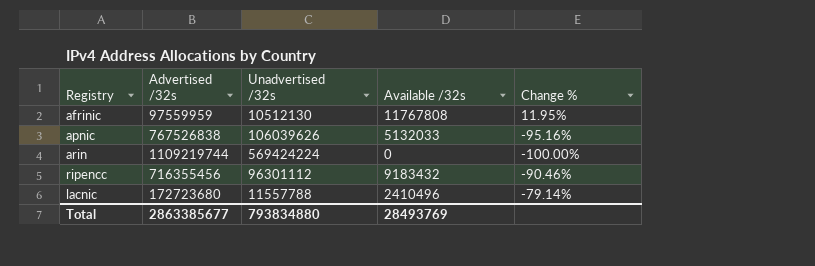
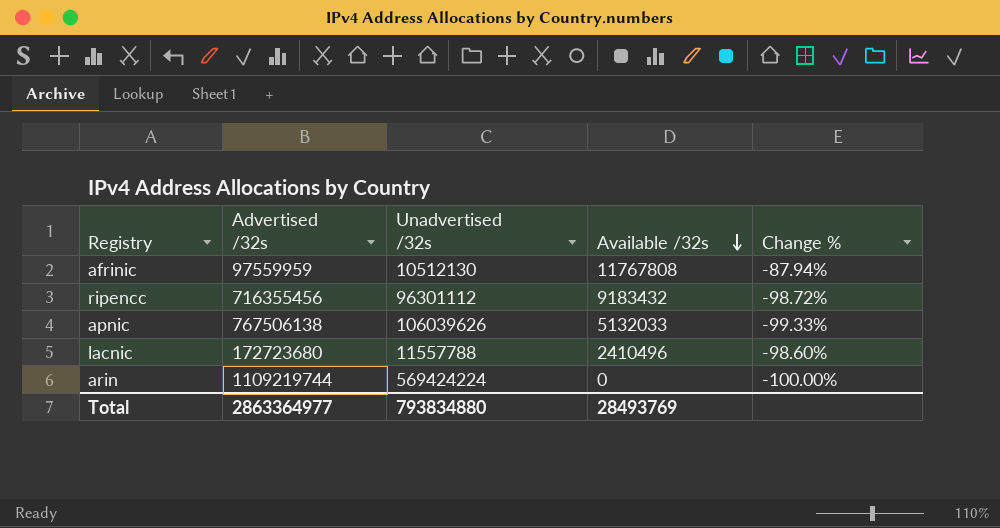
row order: none -> Available /32s descending
column Change % | formula: ([Available /32s] - [Unadvertised /32s]) / [Unadvertised /32s] -> ([Available /32s] - [Advertised /32s]) / [Advertised /32s]
apnic | Advertised /32s: 767526838 -> 767506138
Total | Advertised /32s: 2863385677 -> 2863364977

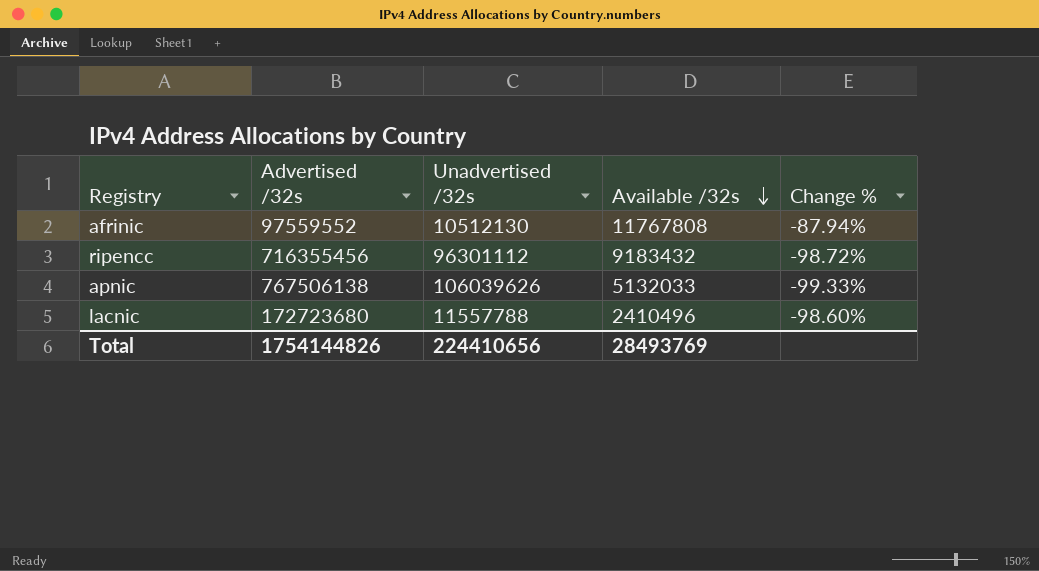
row arin: 1109219744 | 569424224 | 0 | -100.00% -> none
afrinic | Advertised /32s: 97559959 -> 97559552
Total | Advertised /32s: 2863364977 -> 1754144826
Total | Unadvertised /32s: 793834880 -> 224410656

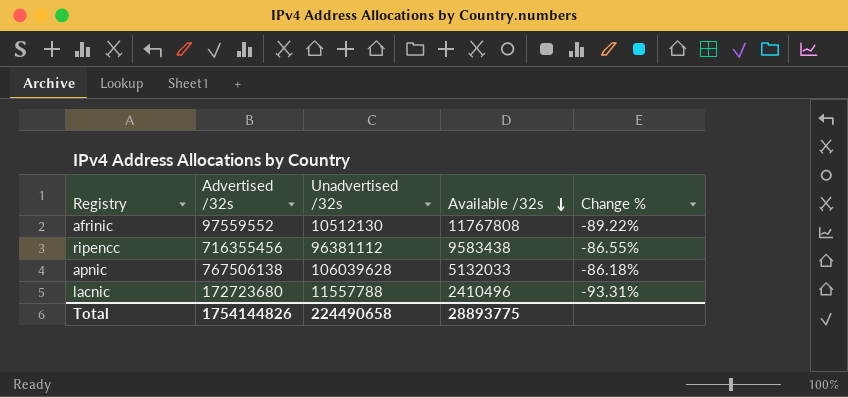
column Change % | formula: ([Available /32s] - [Advertised /32s]) / [Advertised /32s] -> ([Unadvertised /32s] - [Advertised /32s]) / [Advertised /32s]
ripencc | Unadvertised /32s: 96301112 -> 96381112
ripencc | Available /32s: 9183432 -> 9583438
apnic | Unadvertised /32s: 106039626 -> 106039628
Total | Unadvertised /32s: 224410656 -> 224490658
Total | Available /32s: 28493769 -> 28893775

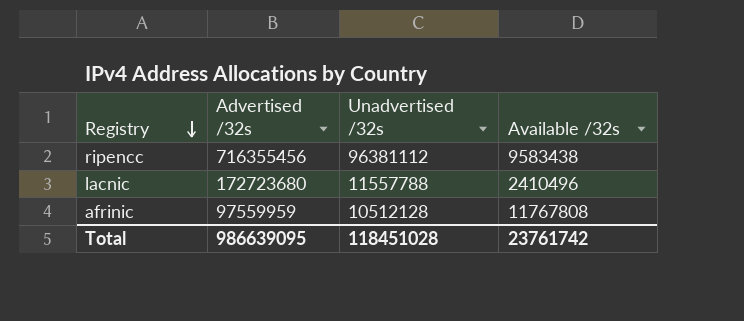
row order: Available /32s descending -> Registry descending
column Change % | formula: ([Unadvertised /32s] - [Advertised /32s]) / [Advertised /32s] -> none
row apnic: 767506138 | 106039628 | 5132033 | -86.18% -> none
afrinic | Advertised /32s: 97559552 -> 97559959
afrinic | Unadvertised /32s: 10512130 -> 10512128
Total | Advertised /32s: 1754144826 -> 986639095
Total | Unadvertised /32s: 224490658 -> 118451028
Total | Available /32s: 28893775 -> 23761742

